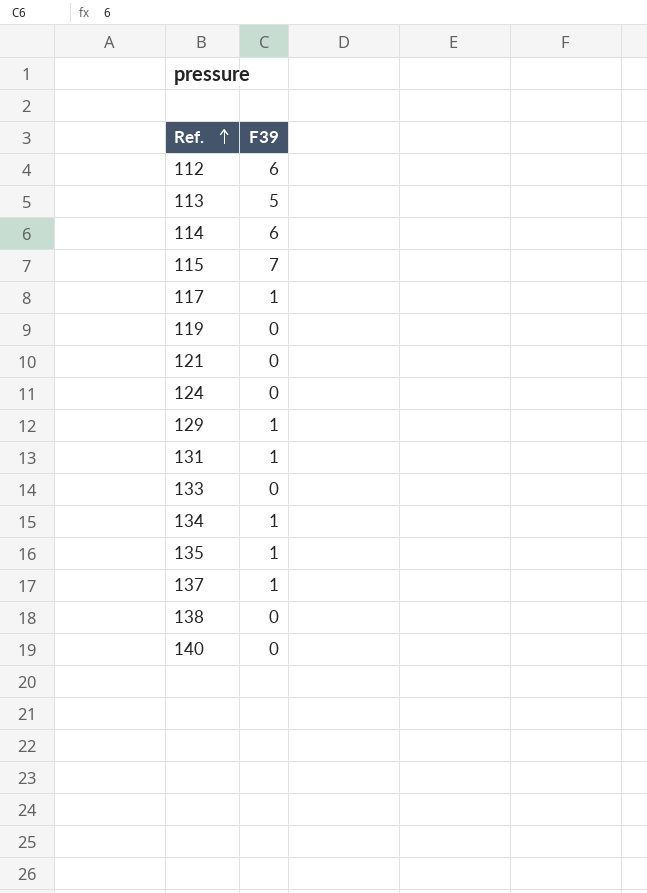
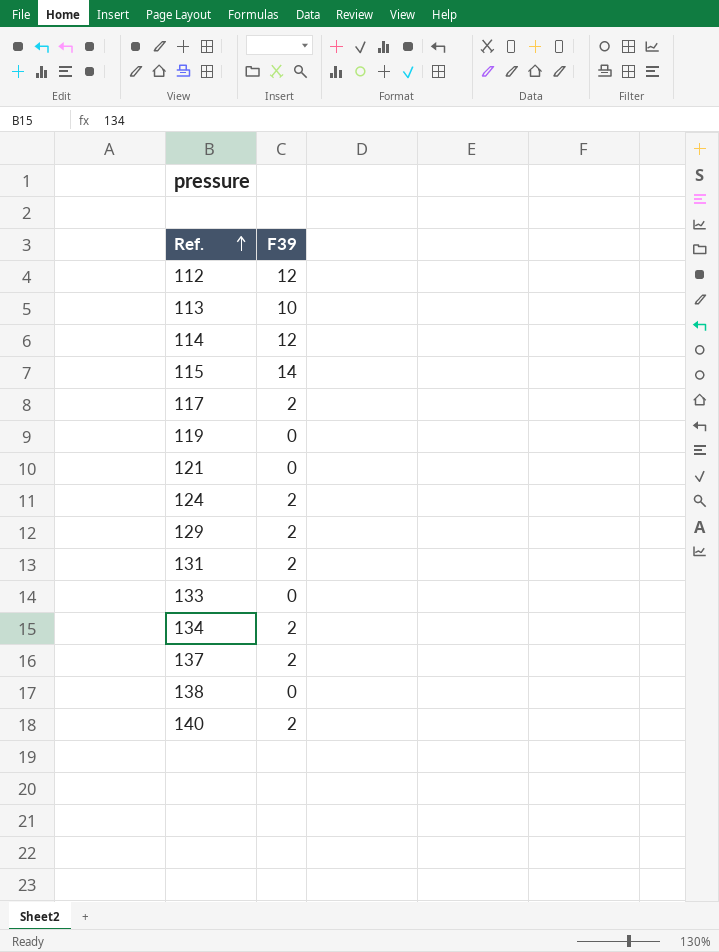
row 135: 1 -> none
112 | F39: 6 -> 12
113 | F39: 5 -> 10
114 | F39: 6 -> 12
115 | F39: 7 -> 14
117 | F39: 1 -> 2
124 | F39: 0 -> 2
129 | F39: 1 -> 2
131 | F39: 1 -> 2
134 | F39: 1 -> 2
137 | F39: 1 -> 2
140 | F39: 0 -> 2

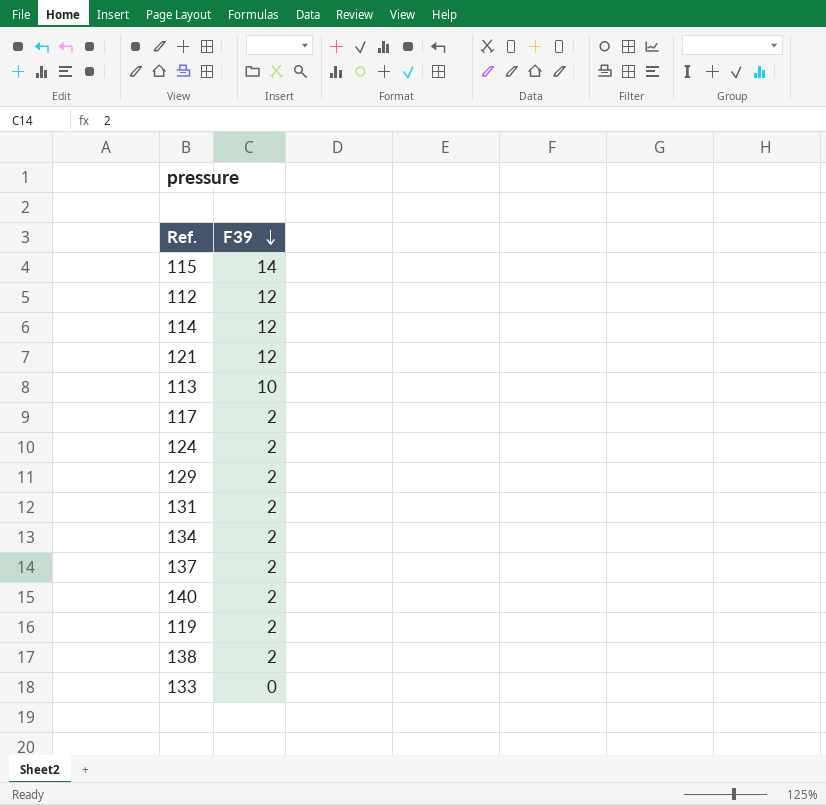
row order: Ref. ascending -> F39 descending
121 | F39: 0 -> 12
119 | F39: 0 -> 2
138 | F39: 0 -> 2

